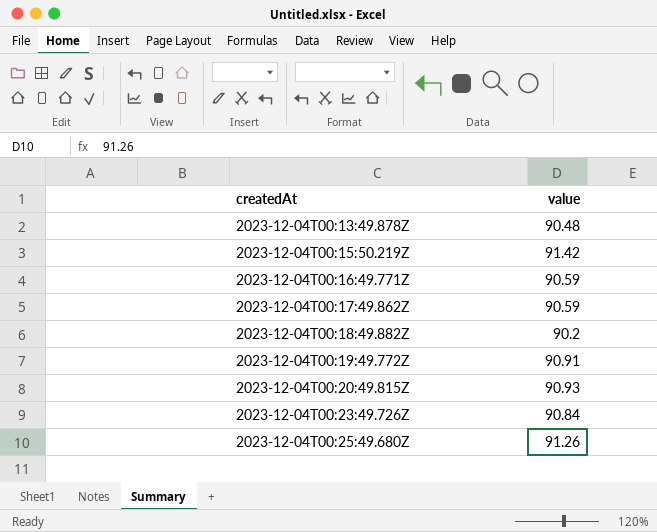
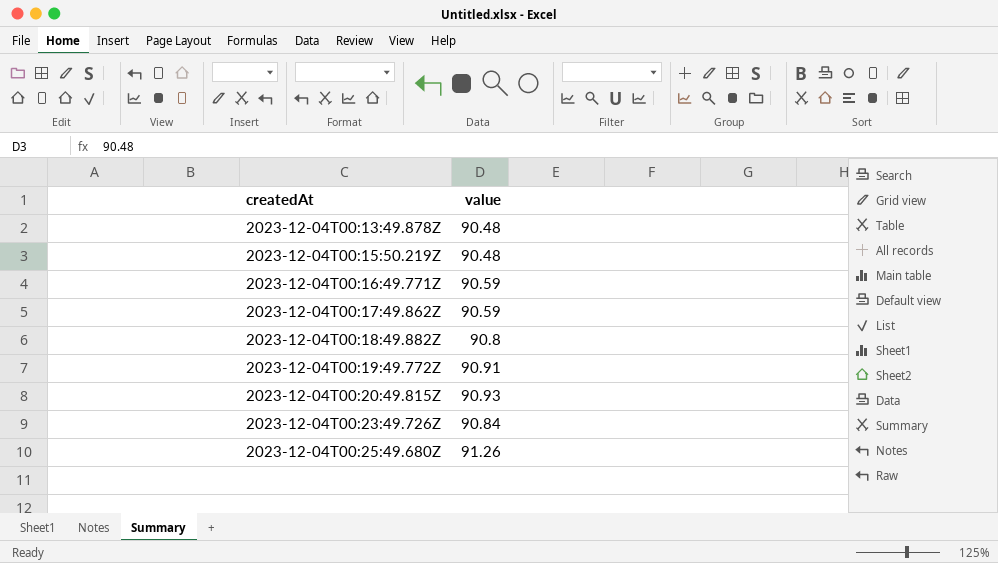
2023-12-04T00:15:50.219Z | value: 91.42 -> 90.48
2023-12-04T00:18:49.882Z | value: 90.2 -> 90.8

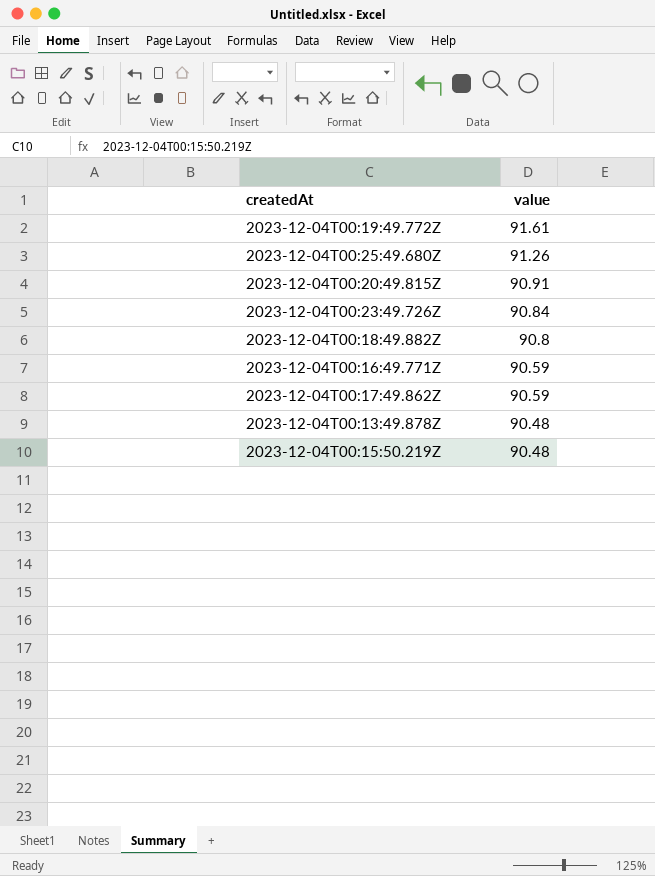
row order: createdAt ascending -> value descending
2023-12-04T00:19:49.772Z | value: 90.91 -> 91.61
2023-12-04T00:20:49.815Z | value: 90.93 -> 90.91

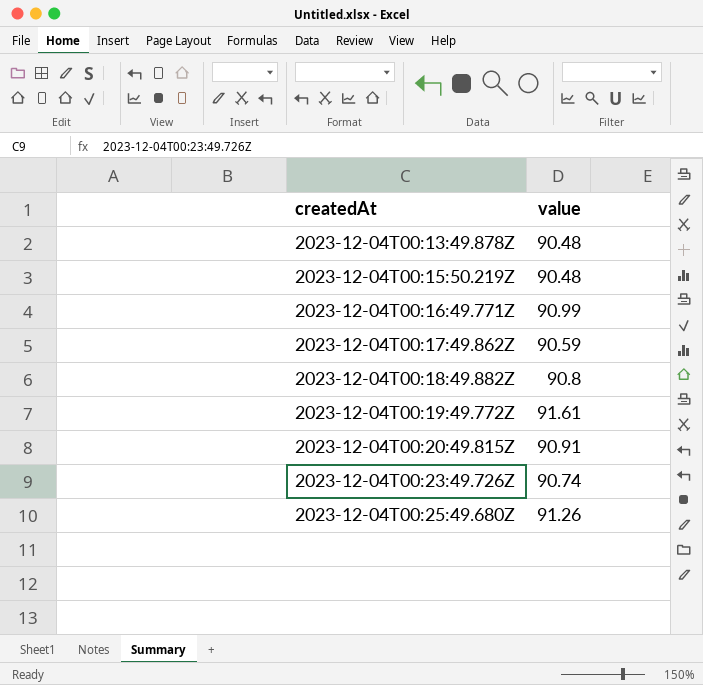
row order: value descending -> createdAt ascending
2023-12-04T00:16:49.771Z | value: 90.59 -> 90.99
2023-12-04T00:23:49.726Z | value: 90.84 -> 90.74

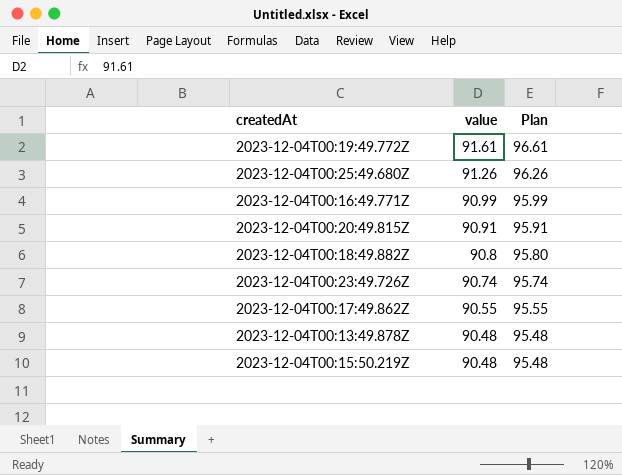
row order: createdAt ascending -> value descending
column Plan | formula: none -> [value] + 5
2023-12-04T00:17:49.862Z | value: 90.59 -> 90.55

